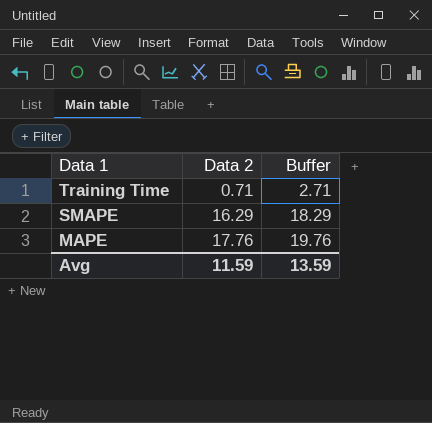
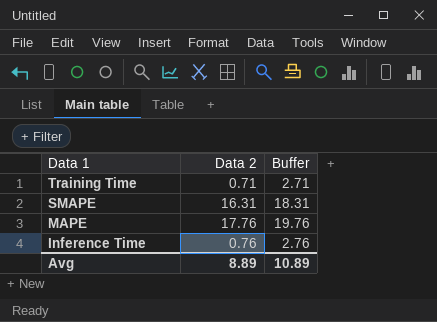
SMAPE | Data 2: 16.29 -> 16.31
SMAPE | Buffer: 18.29 -> 18.31
row Inference Time: none -> 0.76 | 2.76
Avg | Data 2: 11.59 -> 8.89
Avg | Buffer: 13.59 -> 10.89

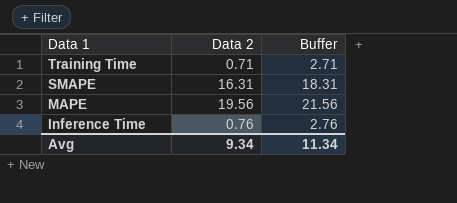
MAPE | Data 2: 17.76 -> 19.56
MAPE | Buffer: 19.76 -> 21.56
Avg | Data 2: 8.89 -> 9.34
Avg | Buffer: 10.89 -> 11.34

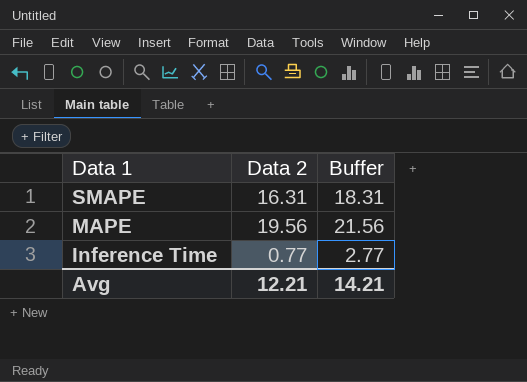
row Training Time: 0.71 | 2.71 -> none
Inference Time | Data 2: 0.76 -> 0.77
Inference Time | Buffer: 2.76 -> 2.77
Avg | Data 2: 9.34 -> 12.21
Avg | Buffer: 11.34 -> 14.21

